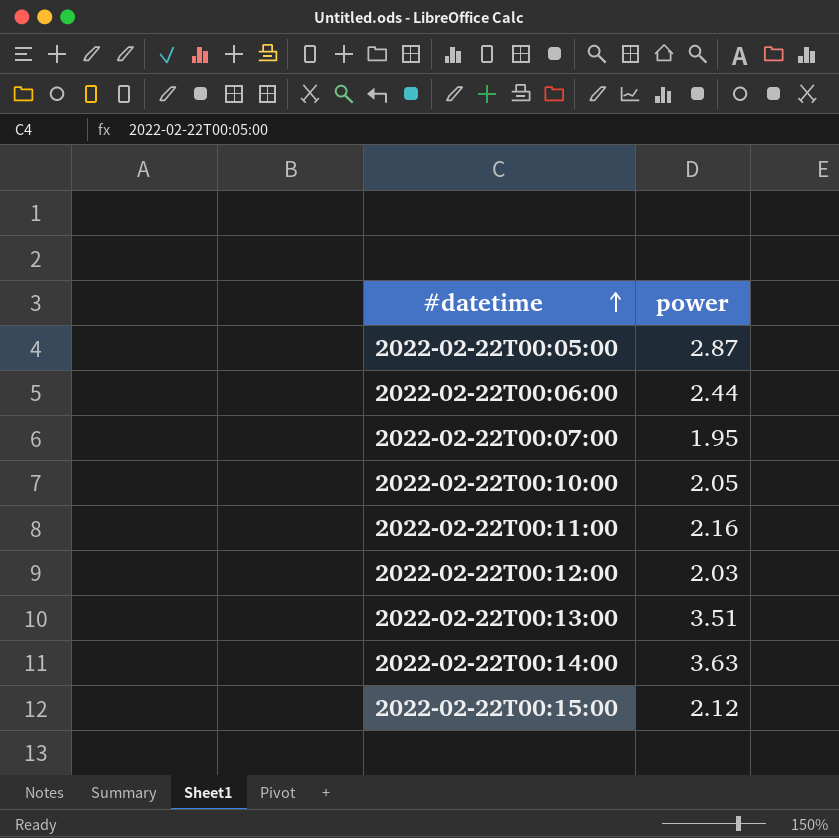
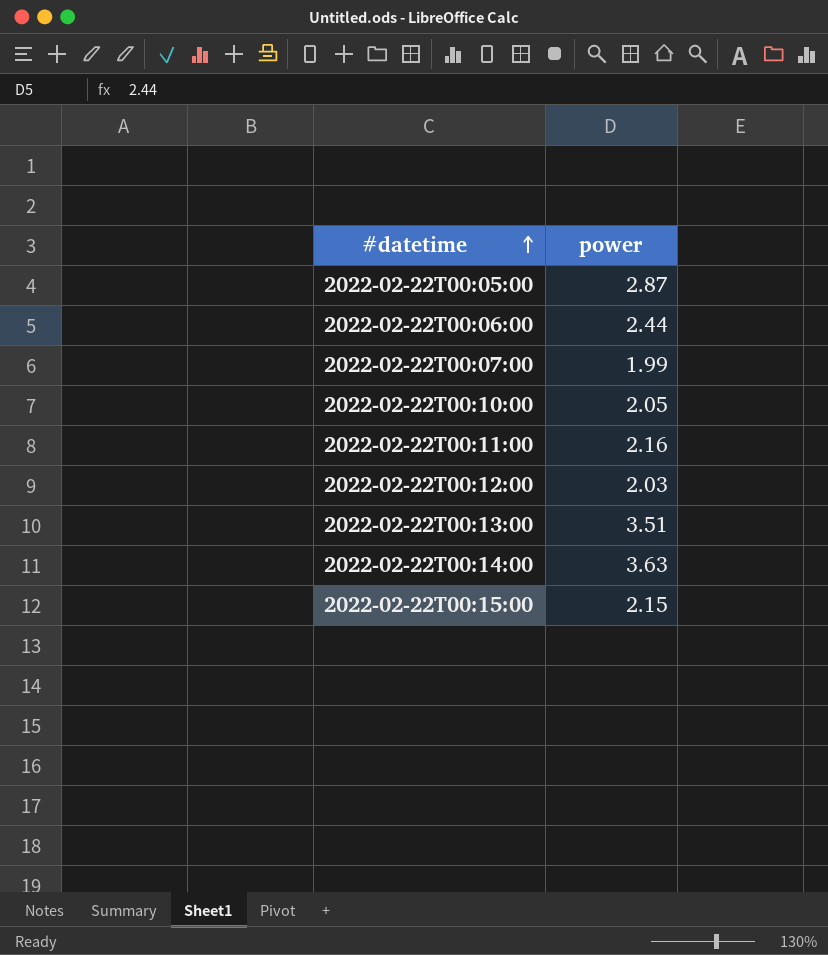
2022-02-22T00:07:00 | power: 1.95 -> 1.99
2022-02-22T00:15:00 | power: 2.12 -> 2.15

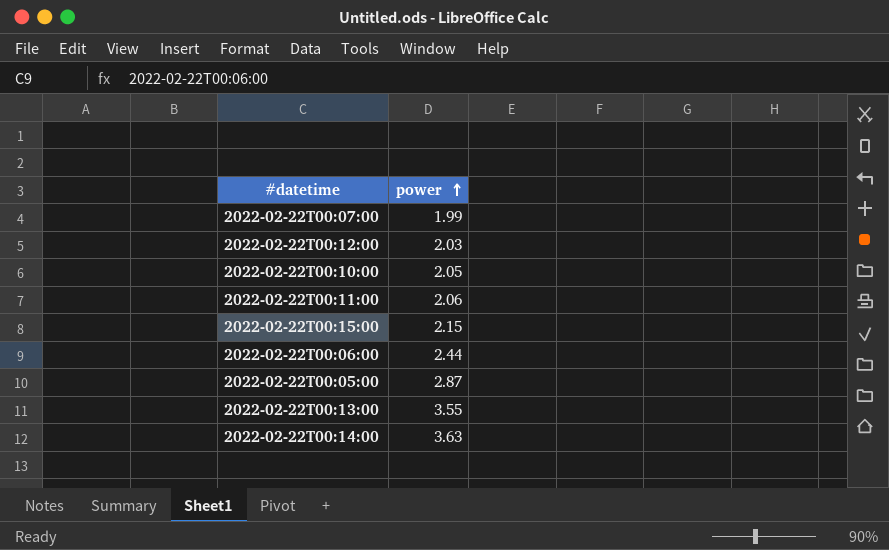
row order: #datetime ascending -> power ascending
2022-02-22T00:11:00 | power: 2.16 -> 2.06
2022-02-22T00:13:00 | power: 3.51 -> 3.55

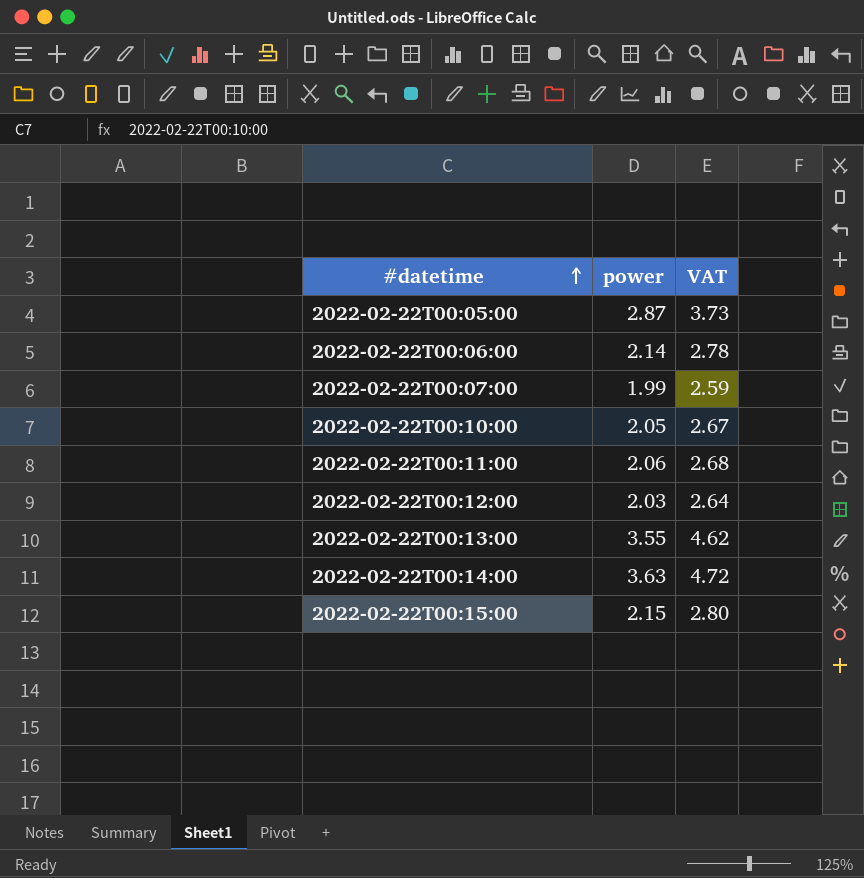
row order: power ascending -> #datetime ascending
column VAT | formula: none -> [power] * 1.3
2022-02-22T00:06:00 | power: 2.44 -> 2.14

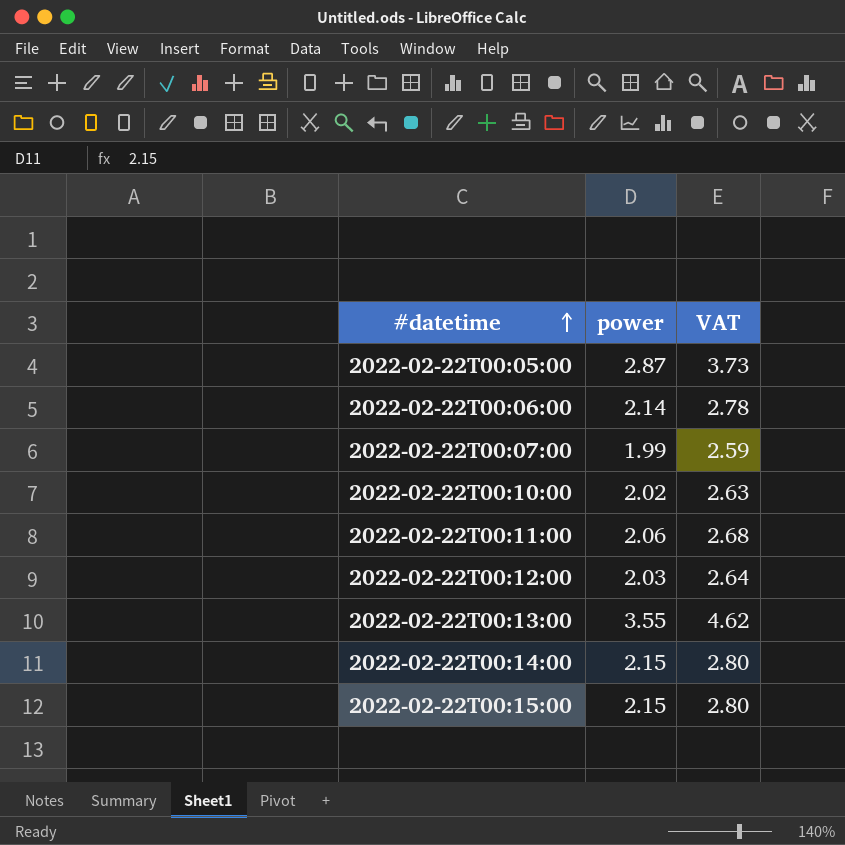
2022-02-22T00:10:00 | power: 2.05 -> 2.02
2022-02-22T00:10:00 | VAT: 2.67 -> 2.63
2022-02-22T00:14:00 | power: 3.63 -> 2.15
2022-02-22T00:14:00 | VAT: 4.72 -> 2.80

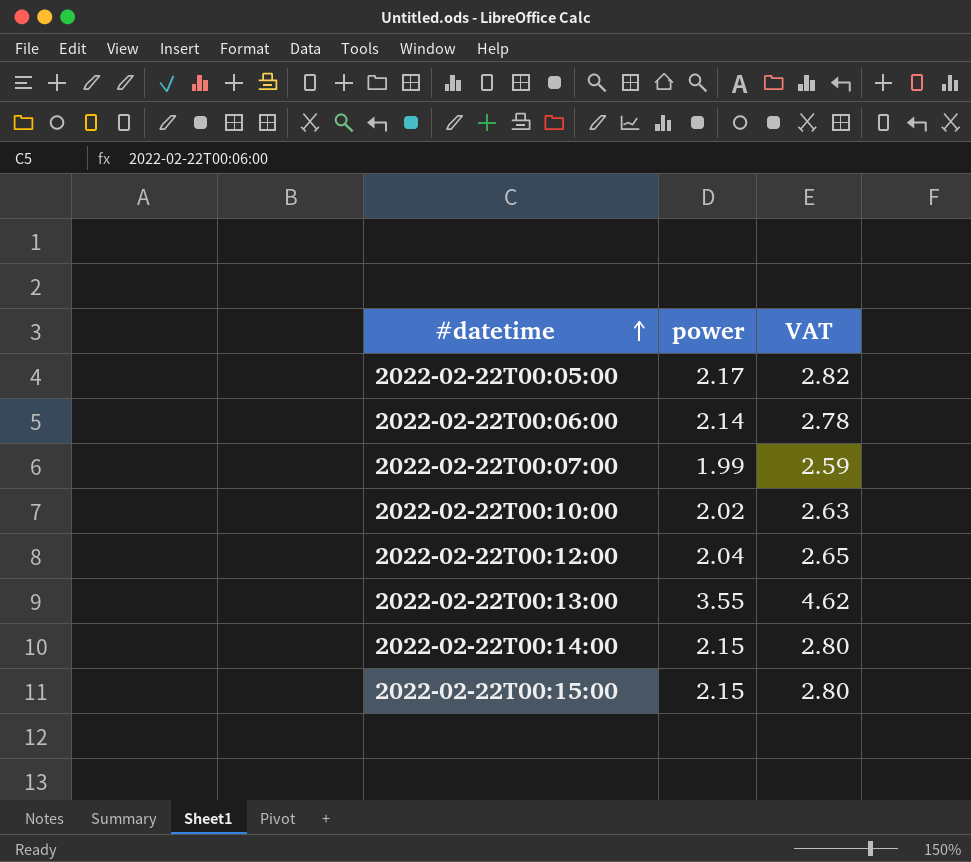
row 2022-02-22T00:11:00: 2.06 | 2.68 -> none
2022-02-22T00:05:00 | power: 2.87 -> 2.17
2022-02-22T00:05:00 | VAT: 3.73 -> 2.82
2022-02-22T00:12:00 | power: 2.03 -> 2.04
2022-02-22T00:12:00 | VAT: 2.64 -> 2.65

